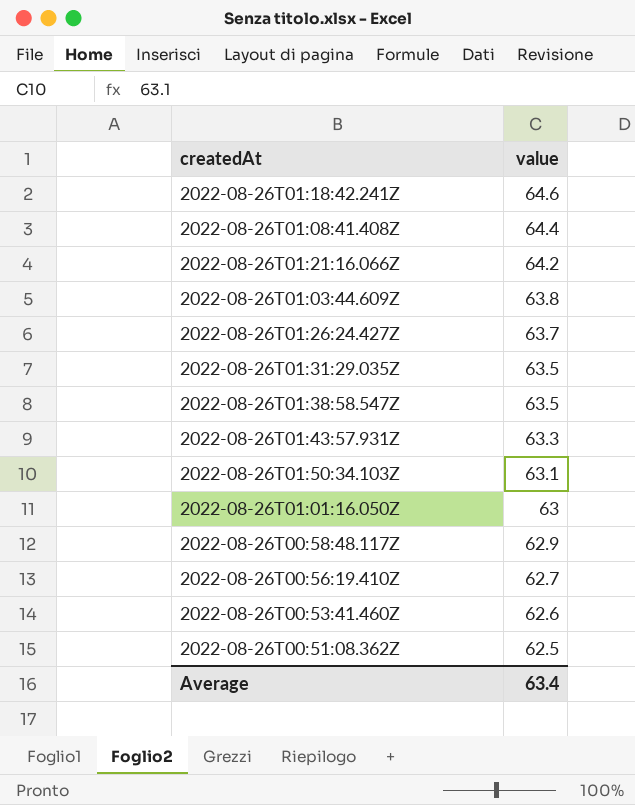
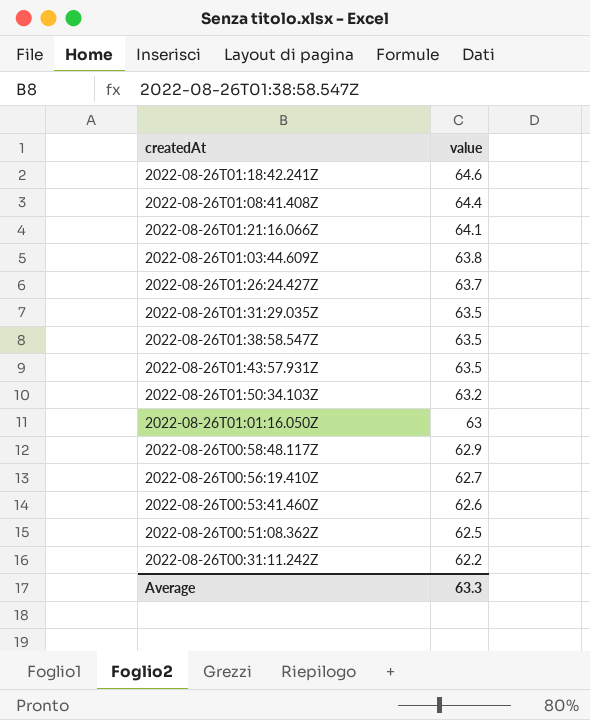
2022-08-26T01:21:16.066Z | value: 64.2 -> 64.1
2022-08-26T01:43:57.931Z | value: 63.3 -> 63.5
2022-08-26T01:50:34.103Z | value: 63.1 -> 63.2
row 2022-08-26T00:31:11.242Z: none -> 62.2
Average | value: 63.4 -> 63.3

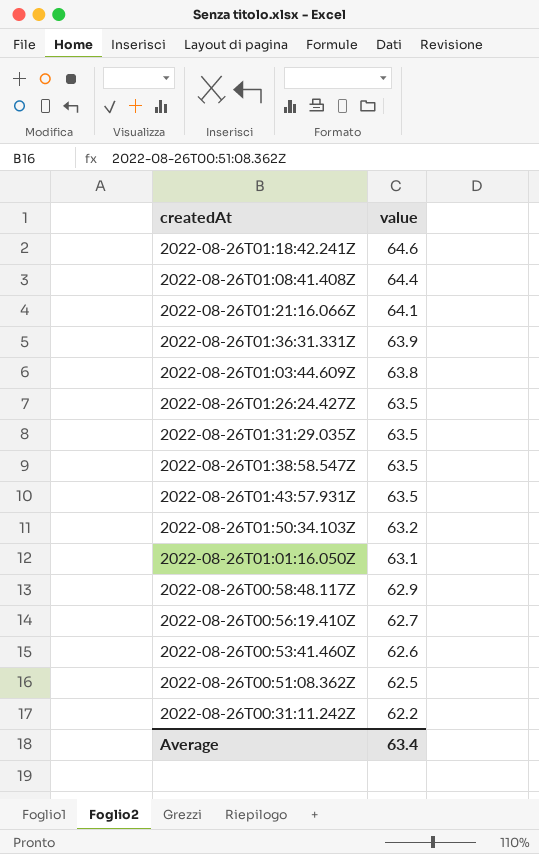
row 2022-08-26T01:36:31.331Z: none -> 63.9
2022-08-26T01:26:24.427Z | value: 63.7 -> 63.5
2022-08-26T01:01:16.050Z | value: 63 -> 63.1
Average | value: 63.3 -> 63.4

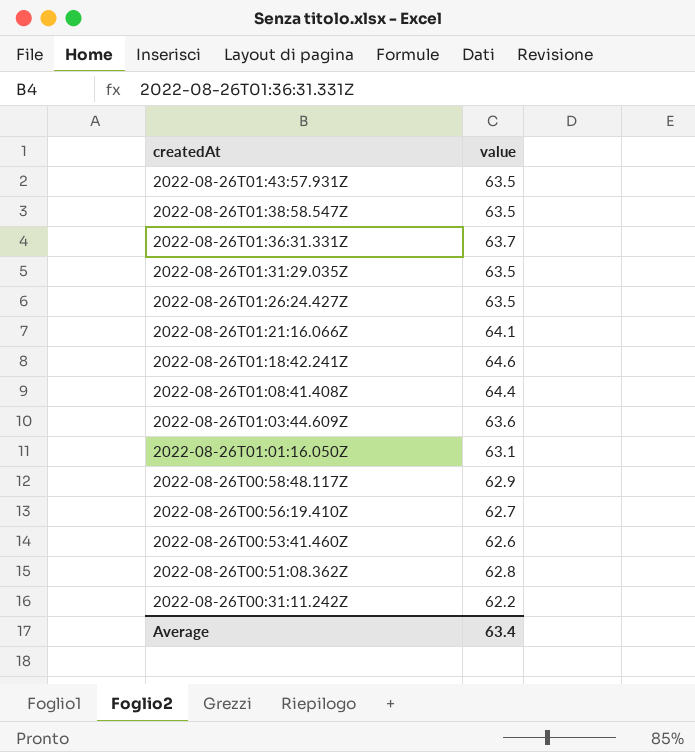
row order: value descending -> createdAt descending
row 2022-08-26T01:50:34.103Z: 63.2 -> none
2022-08-26T01:36:31.331Z | value: 63.9 -> 63.7
2022-08-26T01:03:44.609Z | value: 63.8 -> 63.6
2022-08-26T00:51:08.362Z | value: 62.5 -> 62.8

